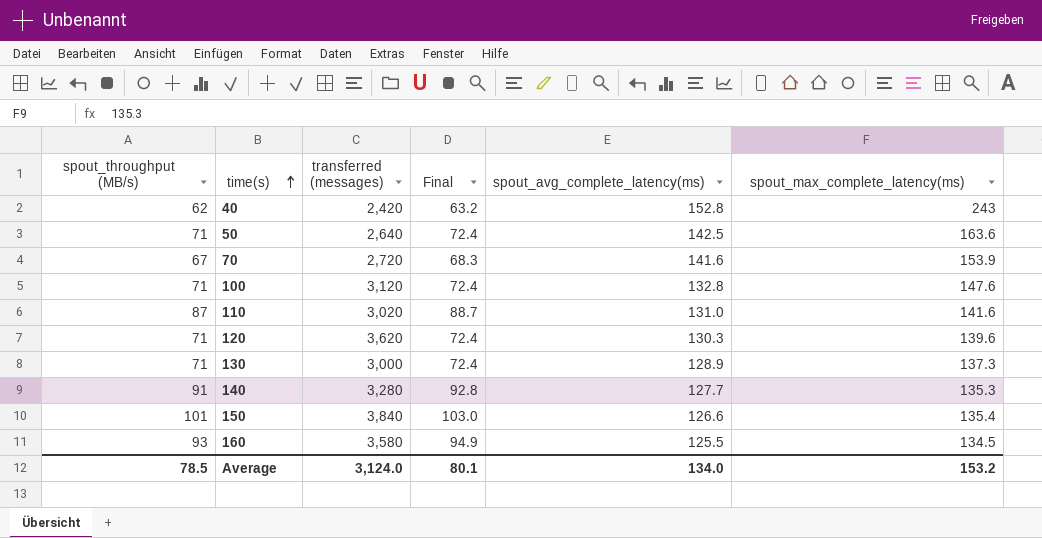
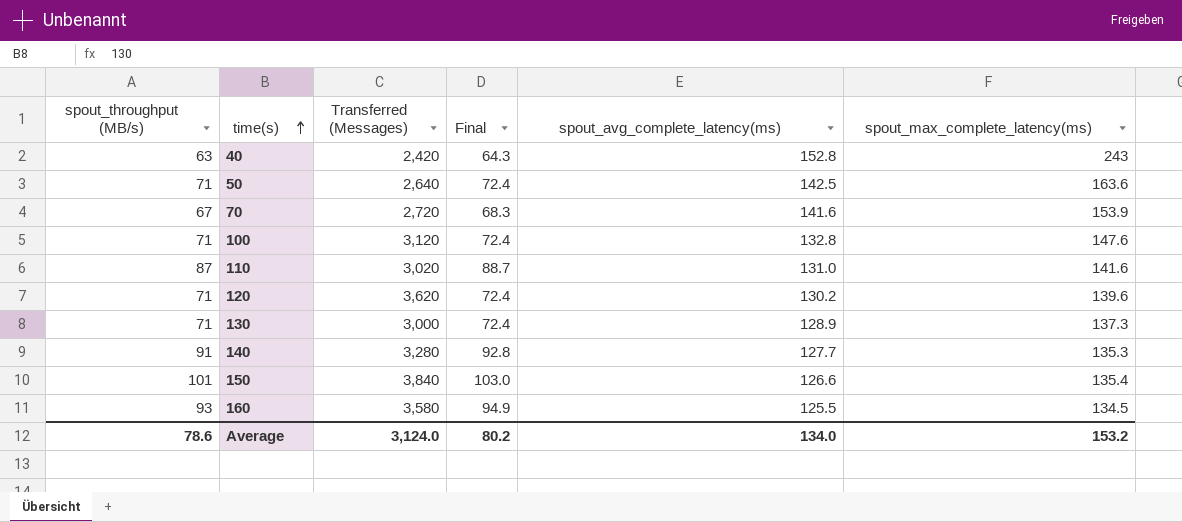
column name: transferred (messages) -> Transferred (Messages)
40 | spout_throughput (MB/s): 62 -> 63
40 | Final: 63.2 -> 64.3
120 | spout_avg_complete_latency(ms): 130.3 -> 130.2
Average | spout_throughput (MB/s): 78.5 -> 78.6
Average | Final: 80.1 -> 80.2

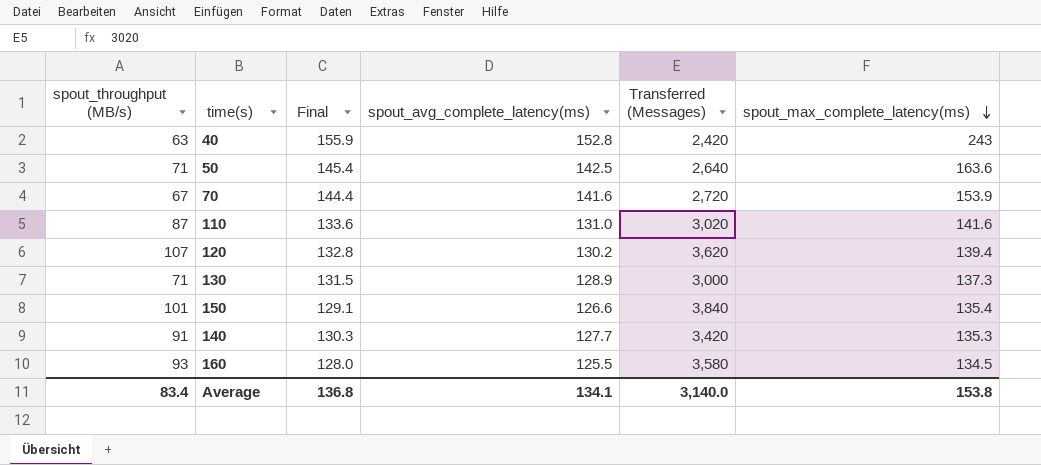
row order: time(s) ascending -> spout_max_complete_latency(ms) descending
column Final | formula: [spout_throughput (MB/s)] * 1.02 -> [spout_avg_complete_latency(ms)] * 1.02
column Transferred (Messages) | position: 3 -> 5
row 100: 71 | 3,120 | 72.4 | 132.8 | 147.6 -> none
120 | spout_throughput (MB/s): 71 -> 107
120 | spout_max_complete_latency(ms): 139.6 -> 139.4
140 | Transferred (Messages): 3,280 -> 3,420
Average | spout_throughput (MB/s): 78.6 -> 83.4
Average | Final: 80.2 -> 136.8
Average | spout_avg_complete_latency(ms): 134.0 -> 134.1
Average | Transferred (Messages): 3,124.0 -> 3,140.0
Average | spout_max_complete_latency(ms): 153.2 -> 153.8

